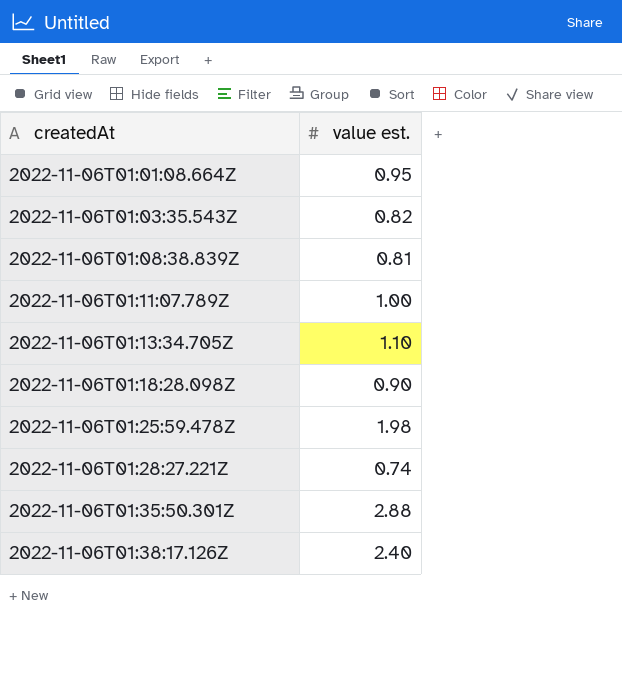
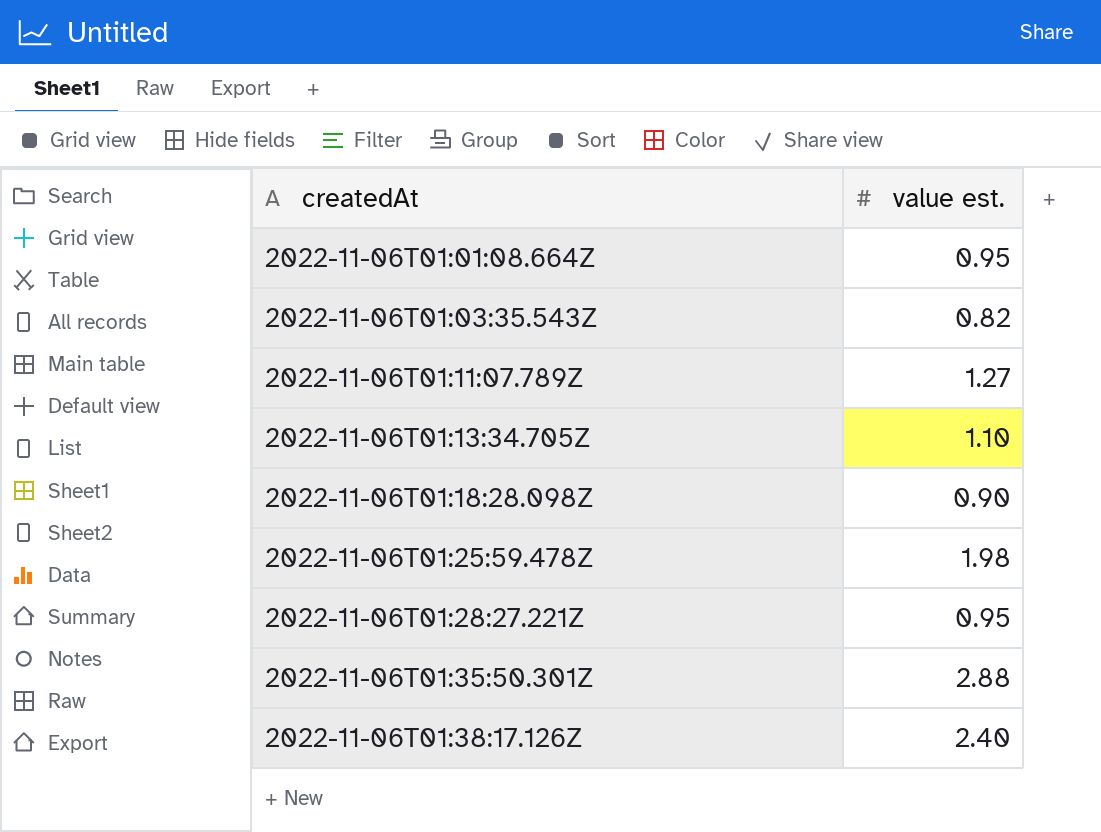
row 2022-11-06T01:08:38.839Z: 0.81 -> none
2022-11-06T01:11:07.789Z | value est.: 1.00 -> 1.27
2022-11-06T01:28:27.221Z | value est.: 0.74 -> 0.95

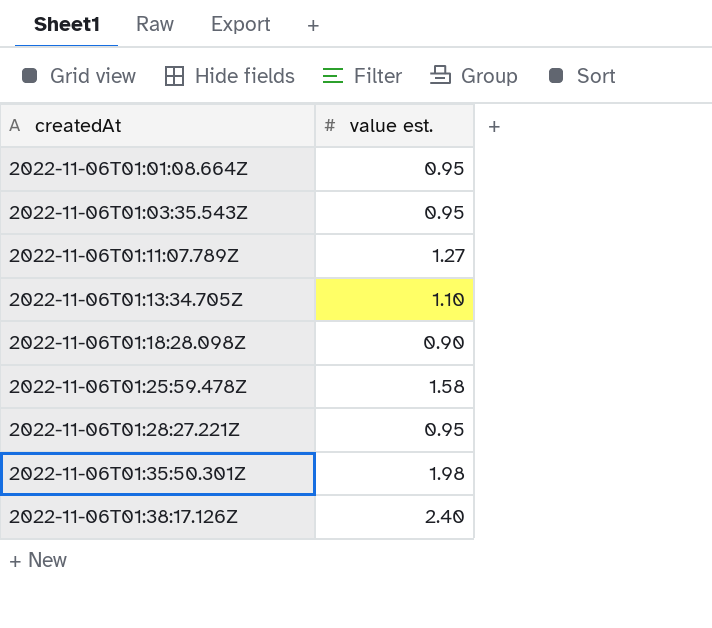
2022-11-06T01:03:35.543Z | value est.: 0.82 -> 0.95
2022-11-06T01:25:59.478Z | value est.: 1.98 -> 1.58
2022-11-06T01:35:50.301Z | value est.: 2.88 -> 1.98

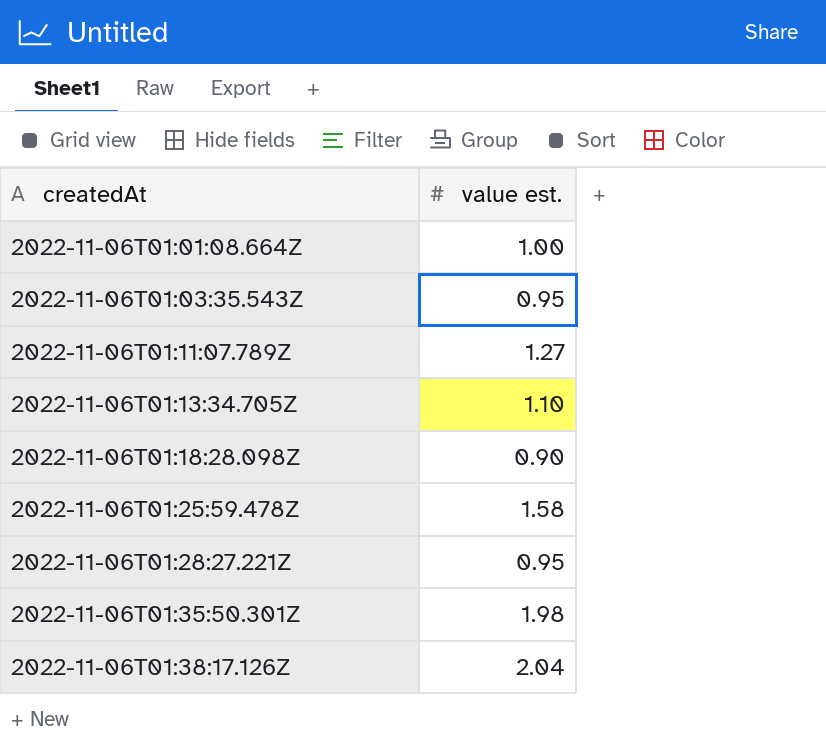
2022-11-06T01:01:08.664Z | value est.: 0.95 -> 1.00
2022-11-06T01:38:17.126Z | value est.: 2.40 -> 2.04

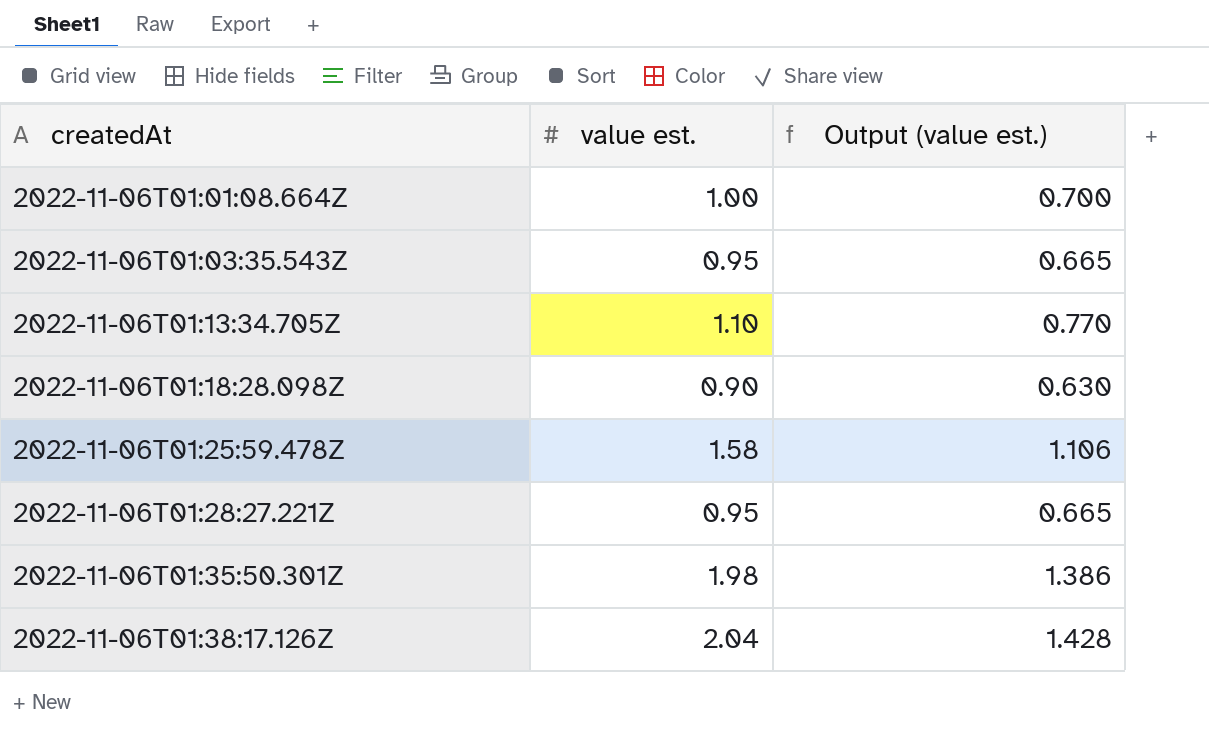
column Output (value est.) | formula: none -> [value est.] * 0.7
row 2022-11-06T01:11:07.789Z: 1.27 -> none

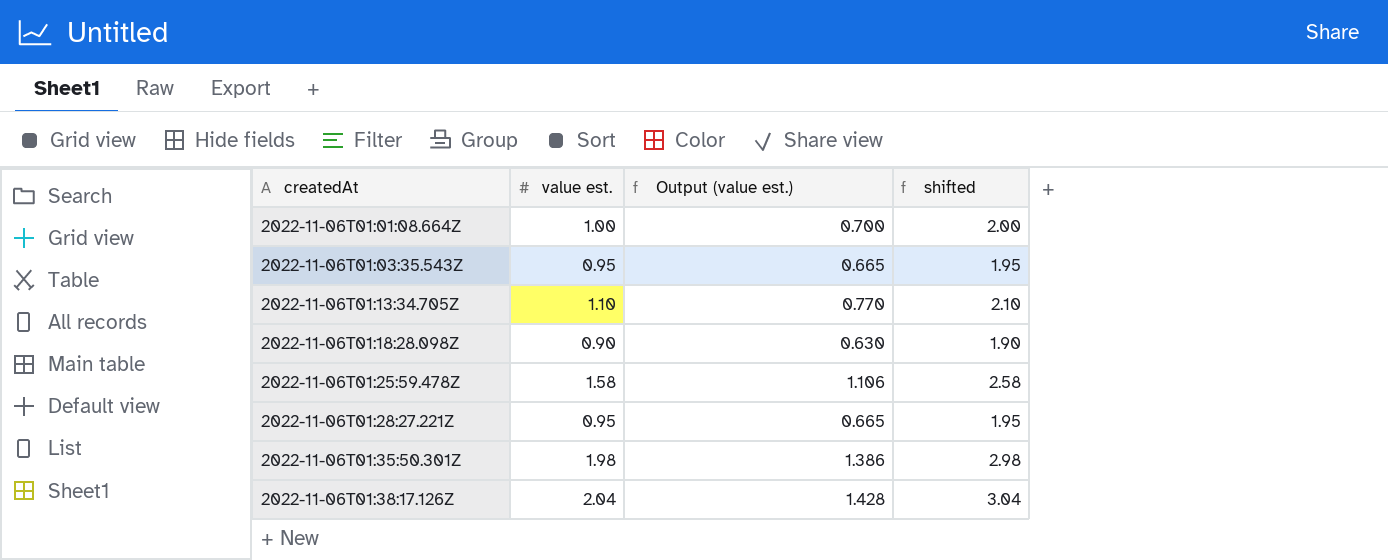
column shifted | formula: none -> [value est.] + 1

